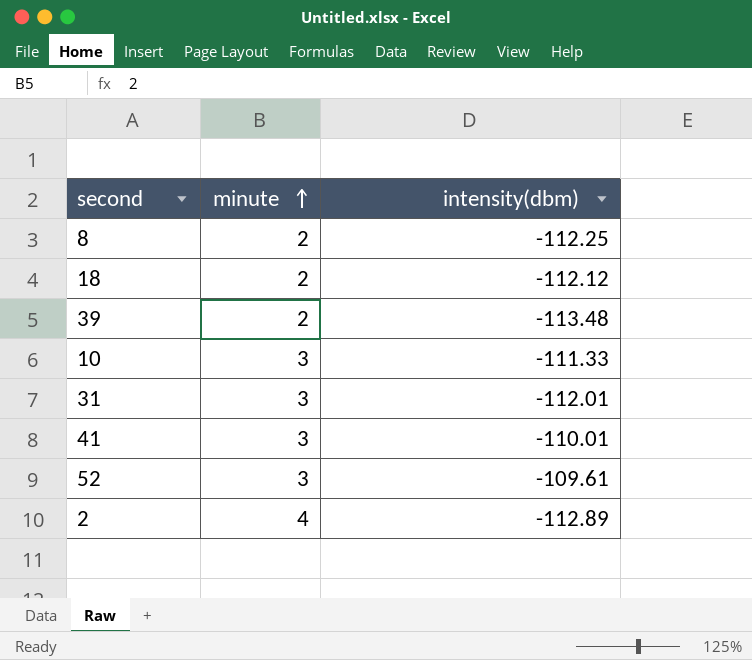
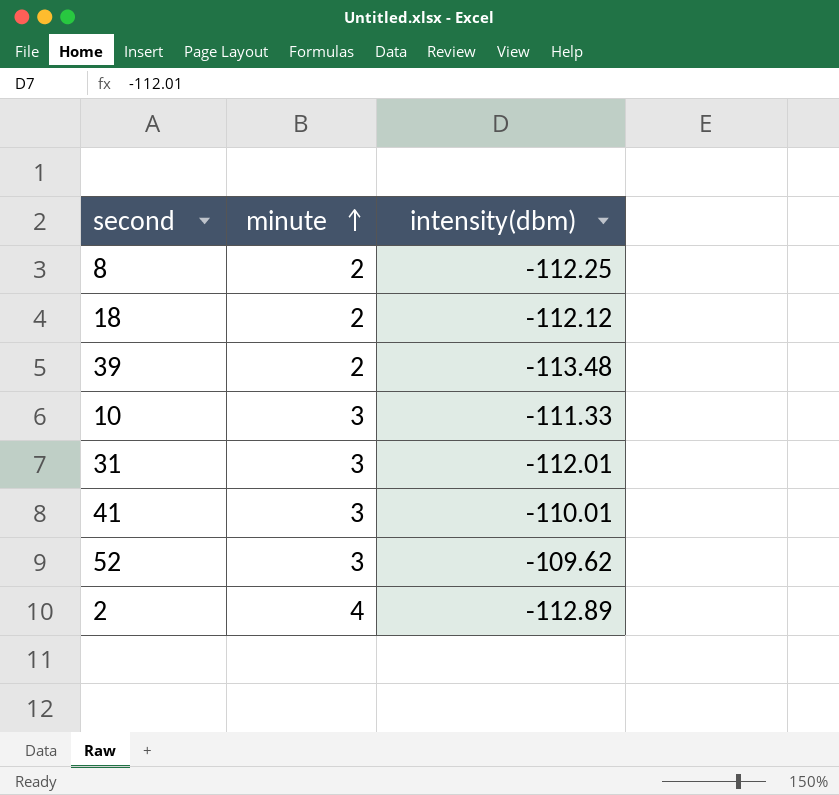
52 | intensity(dbm): -109.61 -> -109.62

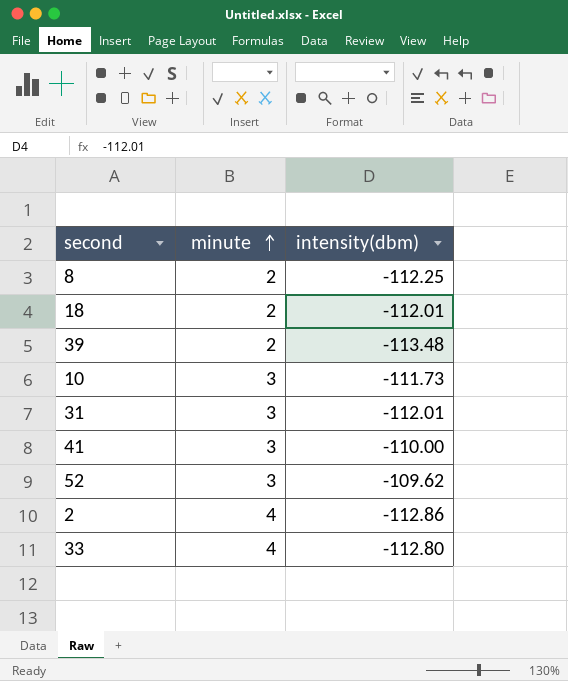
18 | intensity(dbm): -112.12 -> -112.01
10 | intensity(dbm): -111.33 -> -111.73
41 | intensity(dbm): -110.01 -> -110.00
2 | intensity(dbm): -112.89 -> -112.86
row 33: none -> 4 | -112.80

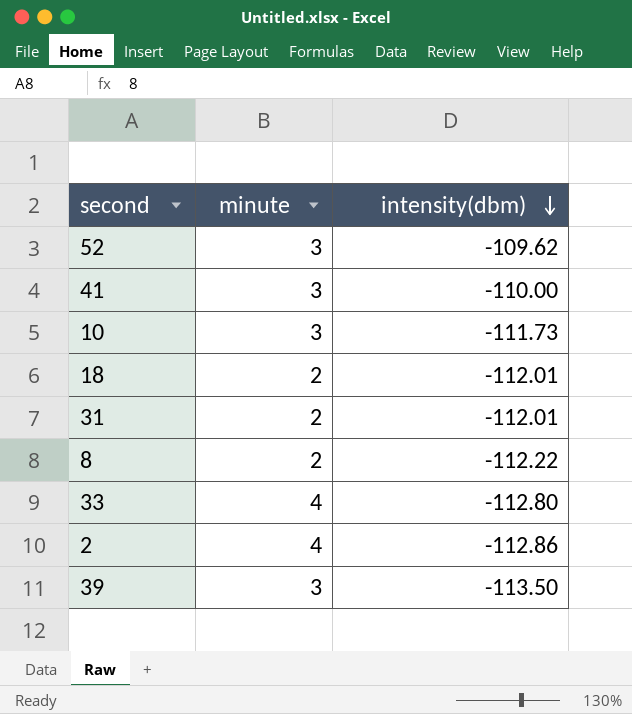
row order: minute ascending -> intensity(dbm) descending
31 | minute: 3 -> 2
8 | intensity(dbm): -112.25 -> -112.22
39 | minute: 2 -> 3
39 | intensity(dbm): -113.48 -> -113.50

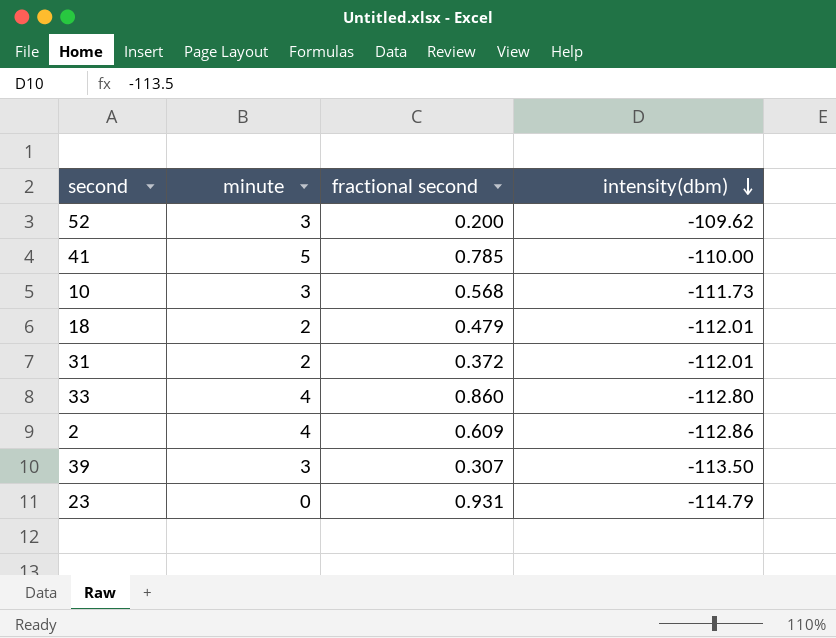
column fractional second | position: none -> 3
row 8: 2 | -112.22 -> none
41 | minute: 3 -> 5
row 23: none -> 0 | 0.931 | -114.79

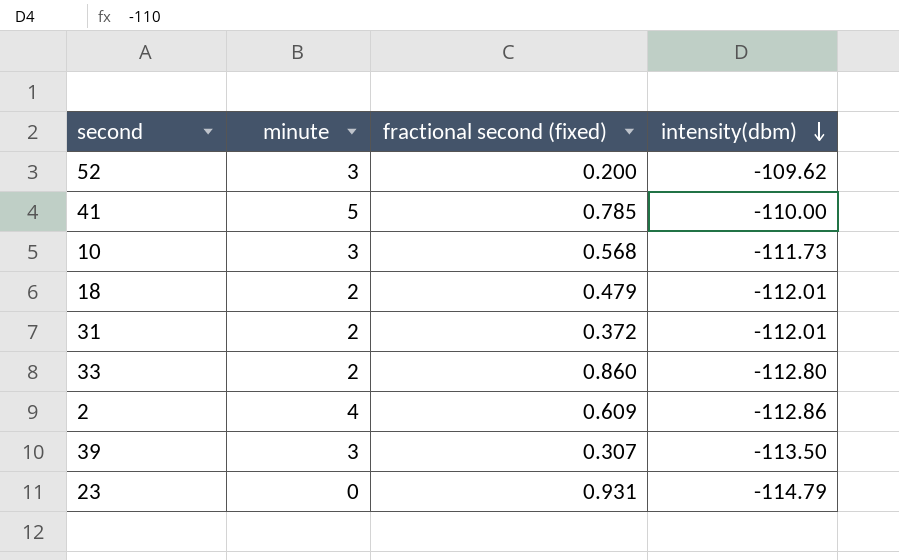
column name: fractional second -> fractional second (fixed)
33 | minute: 4 -> 2

